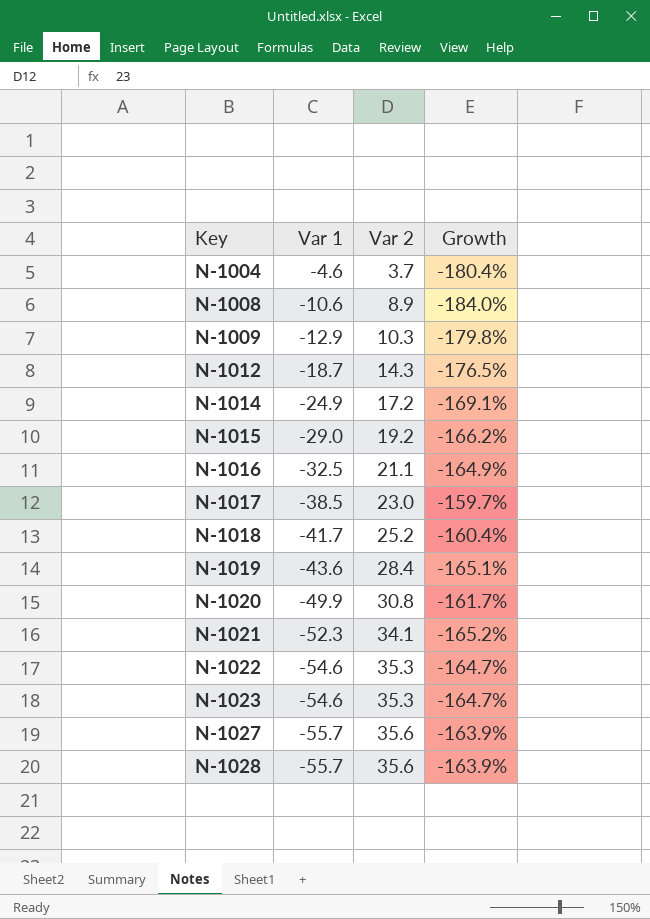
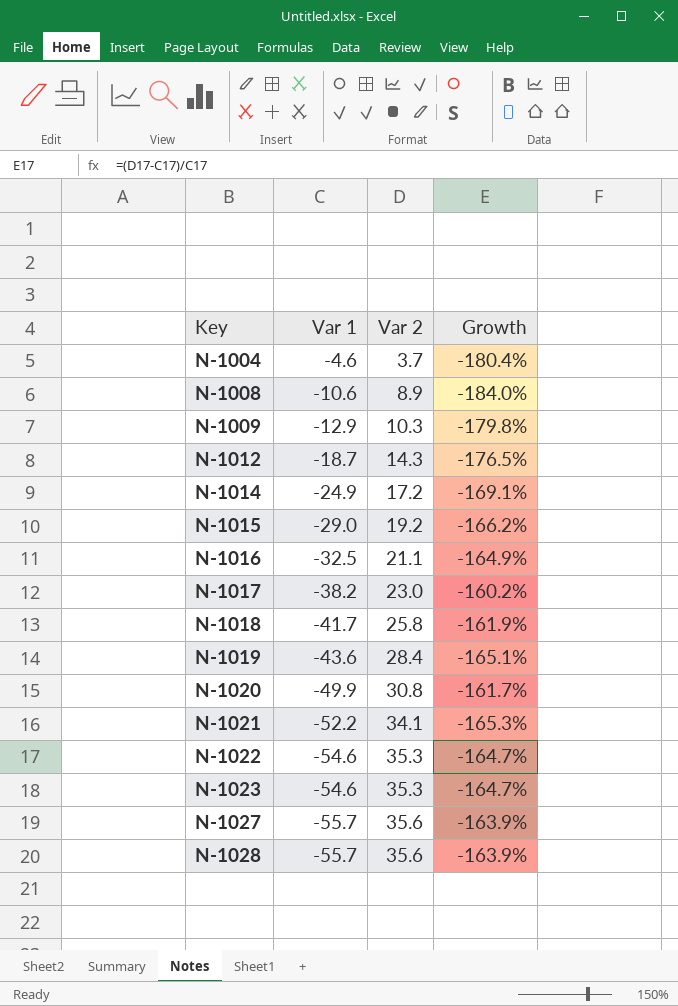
N-1017 | Var 1: -38.5 -> -38.2
N-1017 | Growth: -159.7% -> -160.2%
N-1018 | Var 2: 25.2 -> 25.8
N-1018 | Growth: -160.4% -> -161.9%
N-1021 | Var 1: -52.3 -> -52.2
N-1021 | Growth: -165.2% -> -165.3%

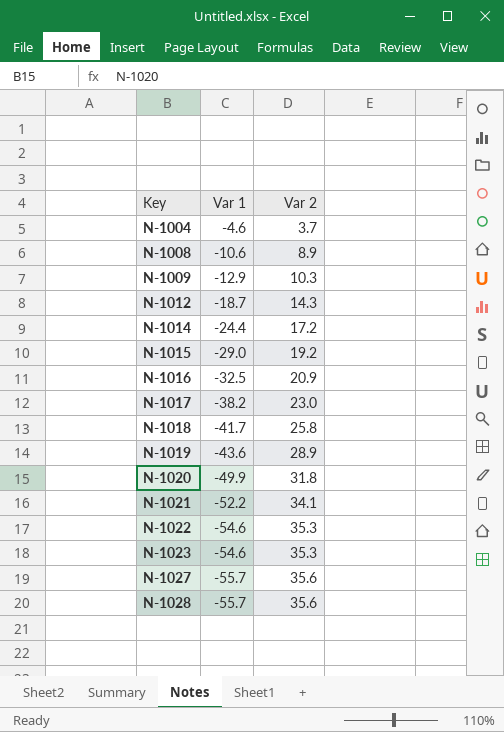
column Growth | formula: ([Var 2] - [Var 1]) / [Var 1] -> none
N-1014 | Var 1: -24.9 -> -24.4
N-1016 | Var 2: 21.1 -> 20.9
N-1019 | Var 2: 28.4 -> 28.9
N-1020 | Var 2: 30.8 -> 31.8

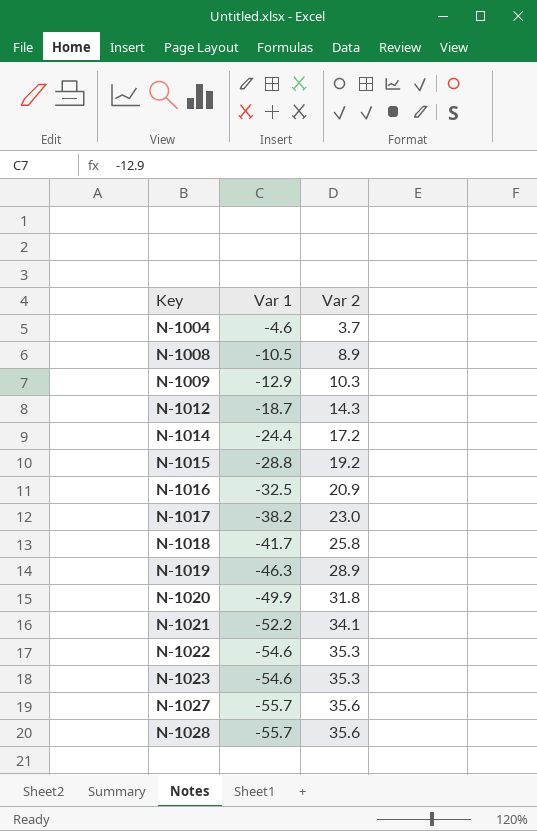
N-1008 | Var 1: -10.6 -> -10.5
N-1015 | Var 1: -29.0 -> -28.8
N-1019 | Var 1: -43.6 -> -46.3

